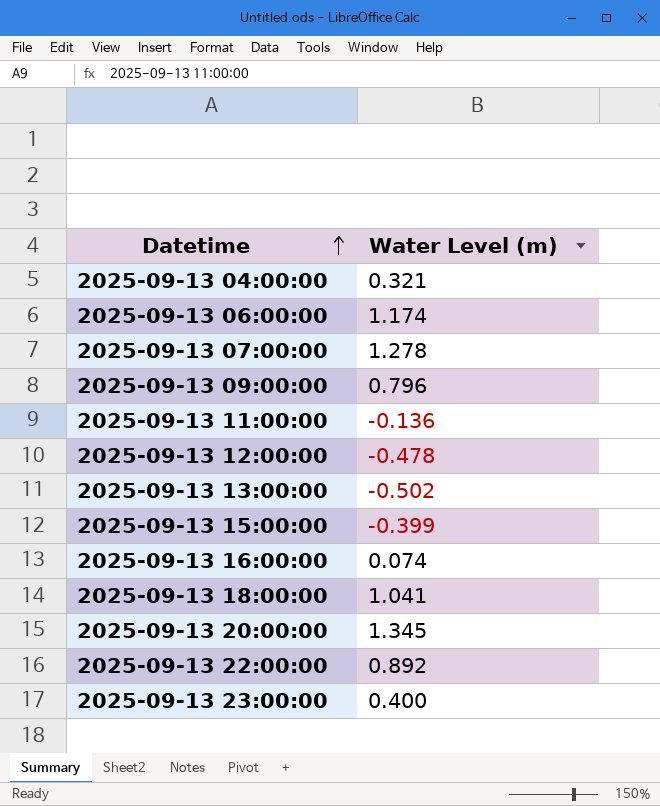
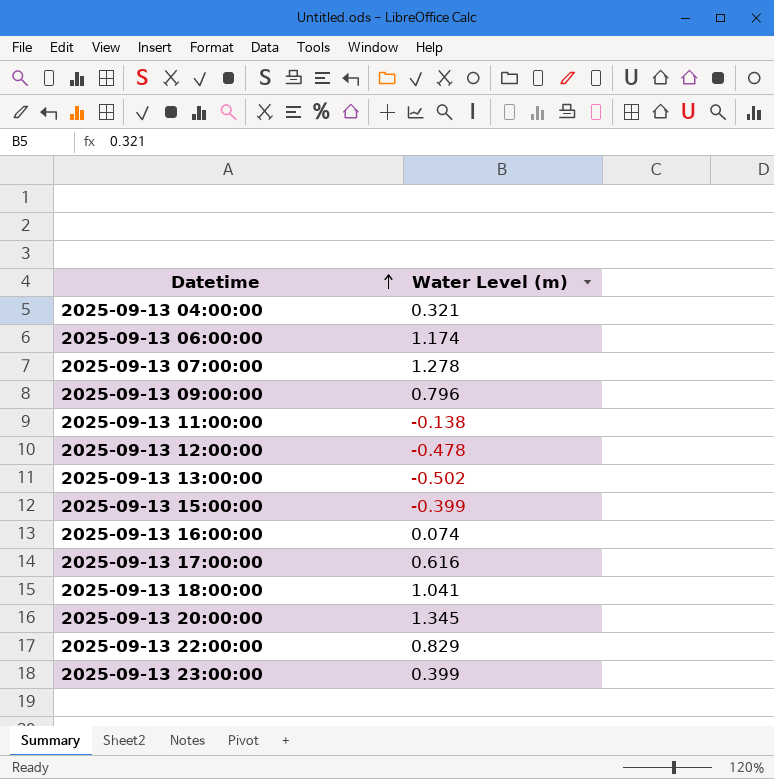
2025-09-13 11:00:00 | Water Level (m): -0.136 -> -0.138
row 2025-09-13 17:00:00: none -> 0.616
2025-09-13 22:00:00 | Water Level (m): 0.892 -> 0.829
2025-09-13 23:00:00 | Water Level (m): 0.400 -> 0.399

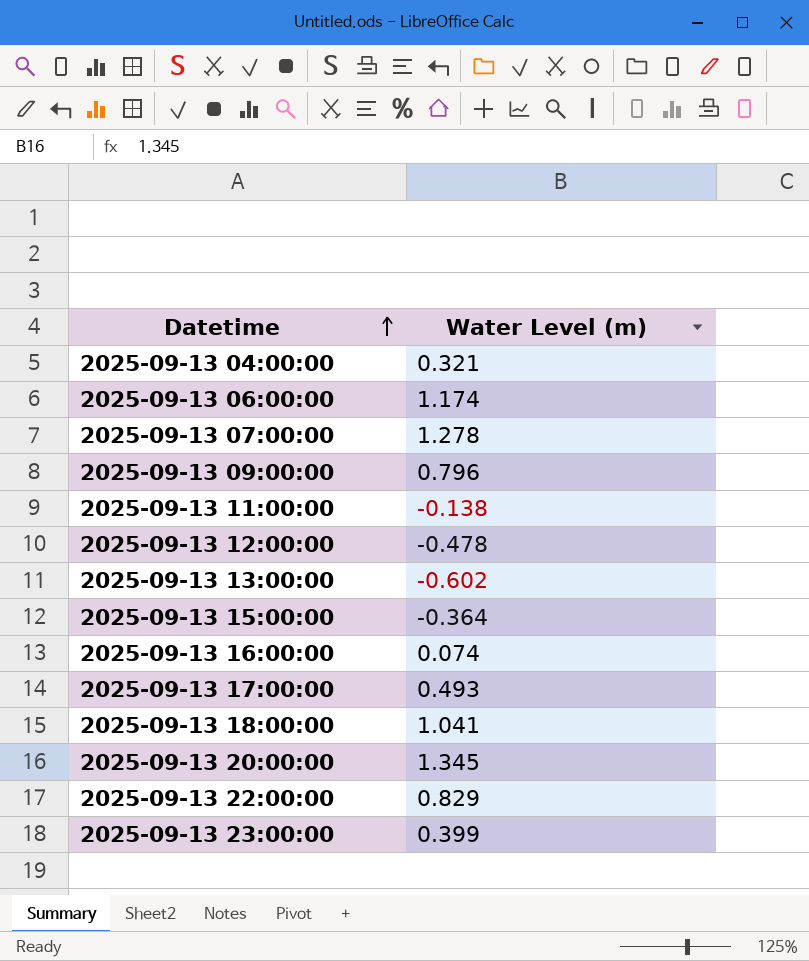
2025-09-13 13:00:00 | Water Level (m): -0.502 -> -0.602
2025-09-13 15:00:00 | Water Level (m): -0.399 -> -0.364
2025-09-13 17:00:00 | Water Level (m): 0.616 -> 0.493

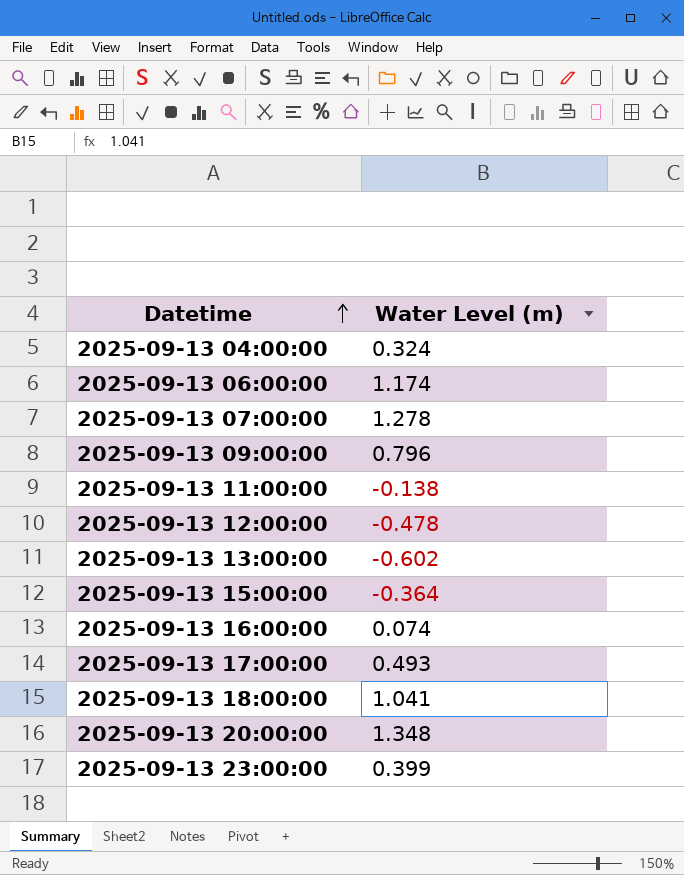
row 2025-09-13 22:00:00: 0.829 -> none
2025-09-13 04:00:00 | Water Level (m): 0.321 -> 0.324
2025-09-13 20:00:00 | Water Level (m): 1.345 -> 1.348

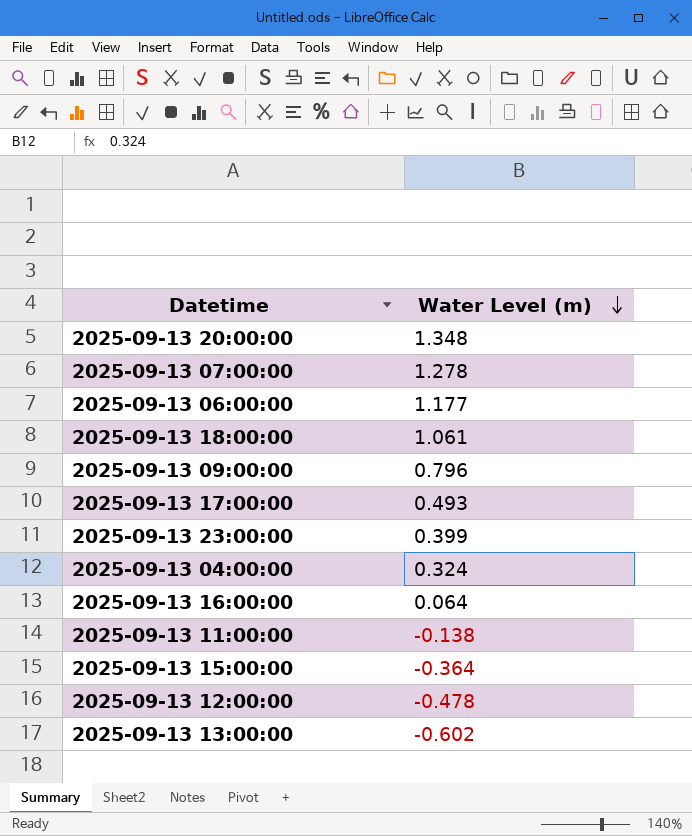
row order: Datetime ascending -> Water Level (m) descending
2025-09-13 06:00:00 | Water Level (m): 1.174 -> 1.177
2025-09-13 18:00:00 | Water Level (m): 1.041 -> 1.061
2025-09-13 16:00:00 | Water Level (m): 0.074 -> 0.064

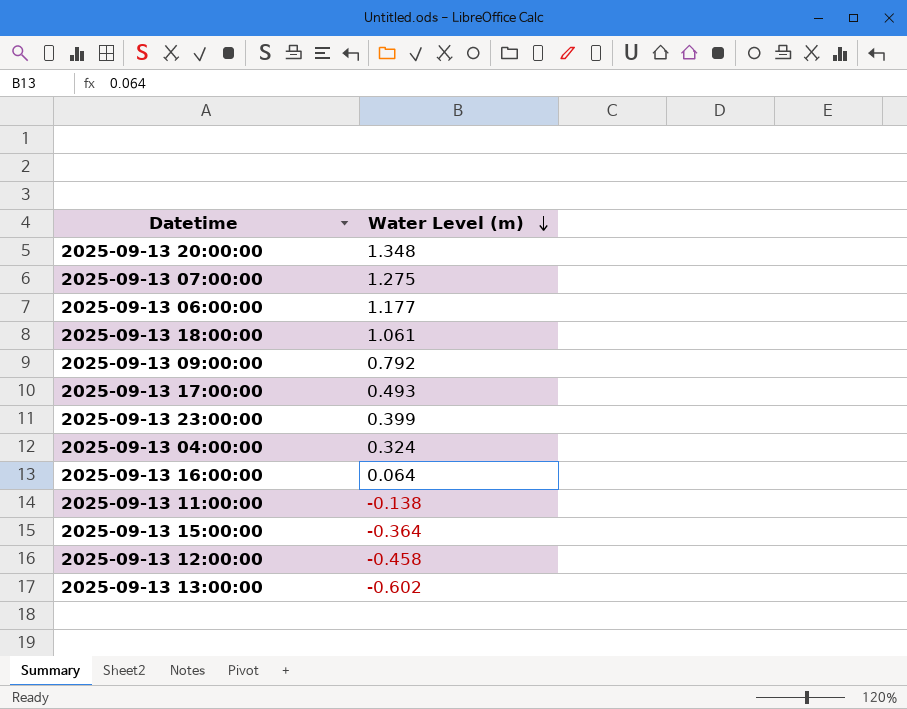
2025-09-13 07:00:00 | Water Level (m): 1.278 -> 1.275
2025-09-13 09:00:00 | Water Level (m): 0.796 -> 0.792
2025-09-13 12:00:00 | Water Level (m): -0.478 -> -0.458

